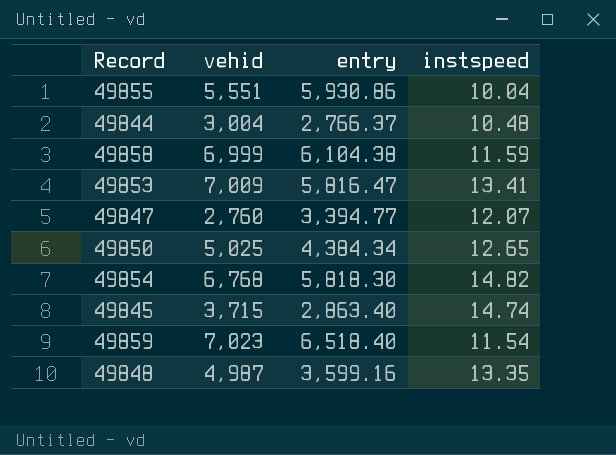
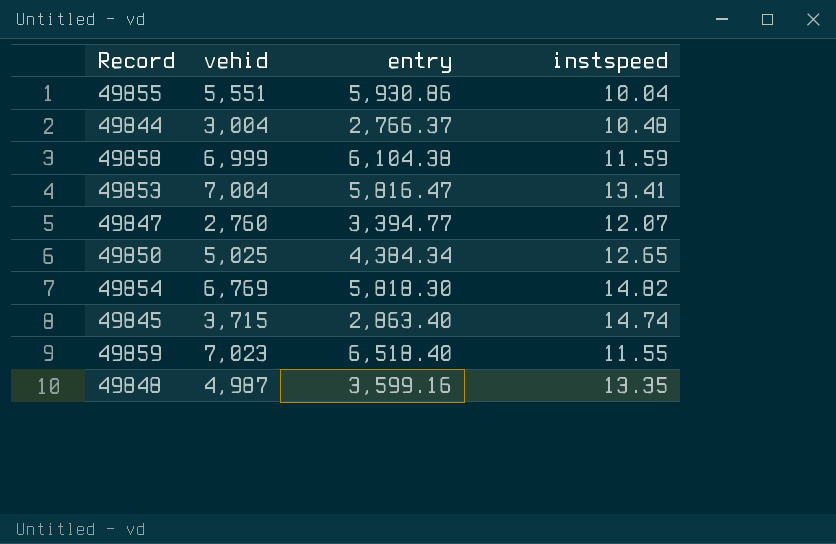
49853 | vehid: 7,009 -> 7,004
49854 | vehid: 6,768 -> 6,769
49859 | instspeed: 11.54 -> 11.55

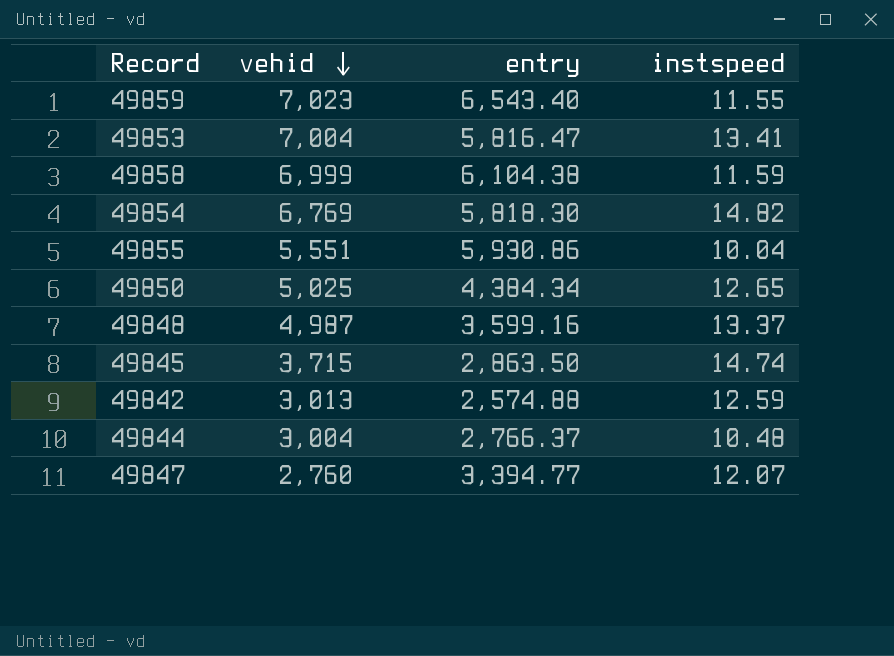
row order: none -> vehid descending
49859 | entry: 6,518.40 -> 6,543.40
49848 | instspeed: 13.35 -> 13.37
49845 | entry: 2,863.40 -> 2,863.50
row 49842: none -> 3,013 | 2,574.88 | 12.59

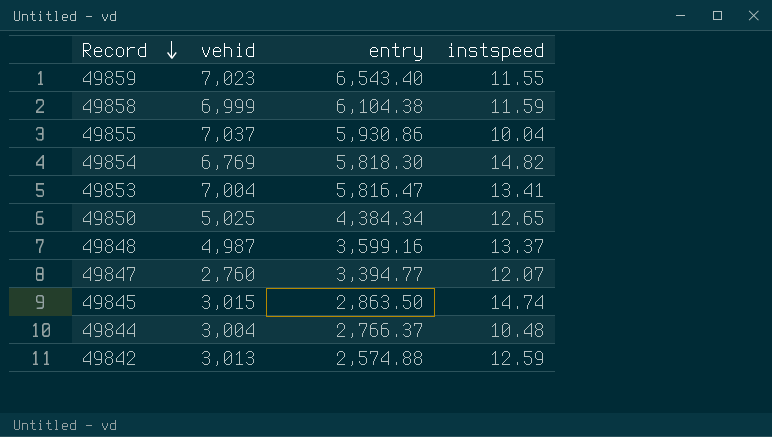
row order: vehid descending -> Record descending
49855 | vehid: 5,551 -> 7,037
49845 | vehid: 3,715 -> 3,015

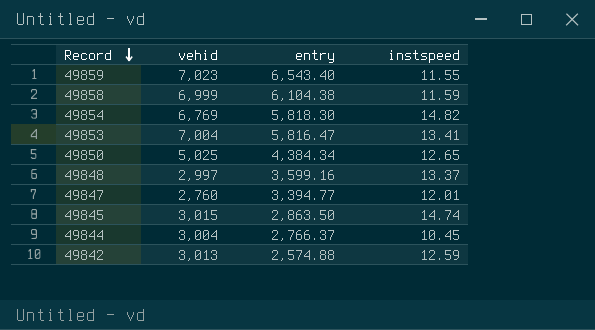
row 49855: 7,037 | 5,930.86 | 10.04 -> none
49848 | vehid: 4,987 -> 2,997
49847 | instspeed: 12.07 -> 12.01
49844 | instspeed: 10.48 -> 10.45

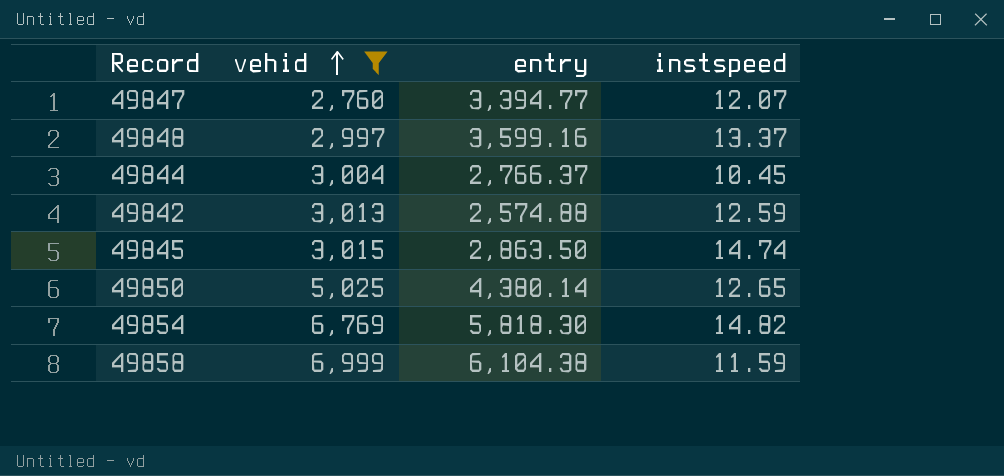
filter: none -> vehid <= 6,999
row order: Record descending -> vehid ascending
49847 | instspeed: 12.01 -> 12.07
49850 | entry: 4,384.34 -> 4,380.14

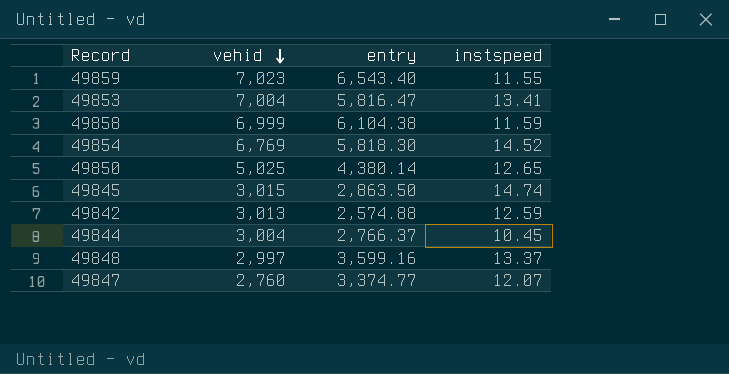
filter: vehid <= 6,999 -> none
row order: vehid ascending -> vehid descending
49854 | instspeed: 14.82 -> 14.52
49847 | entry: 3,394.77 -> 3,374.77

